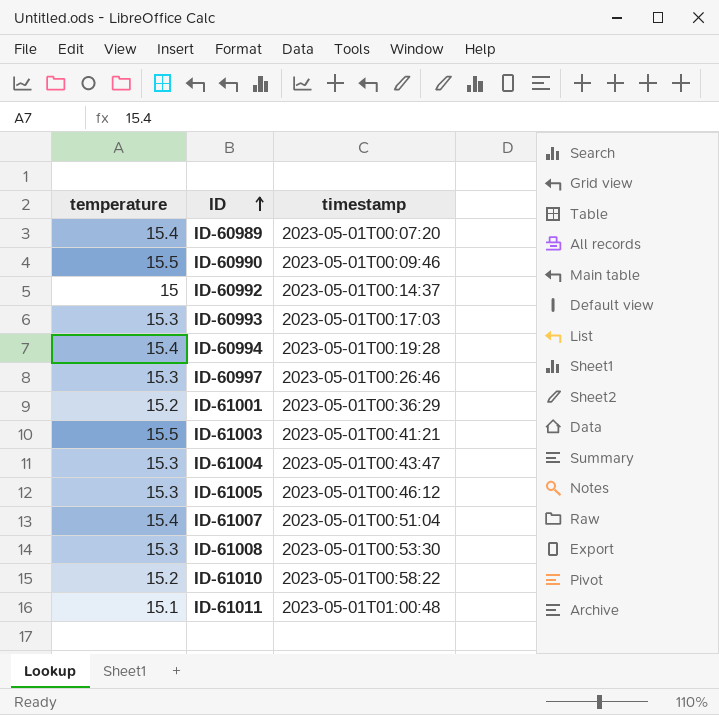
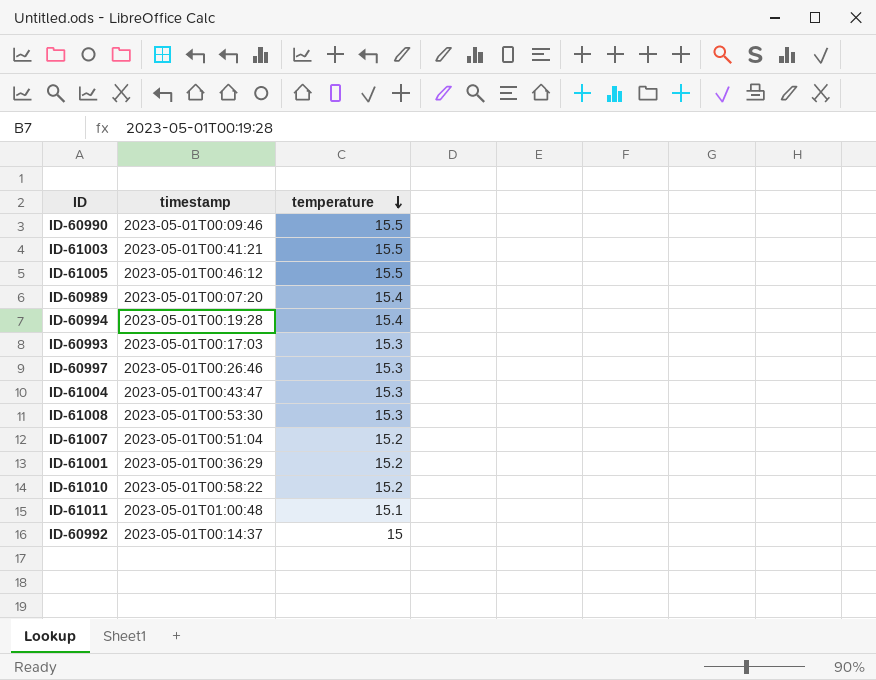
row order: ID ascending -> temperature descending
column temperature | position: 1 -> 3
ID-61005 | temperature: 15.3 -> 15.5
ID-61007 | temperature: 15.4 -> 15.2

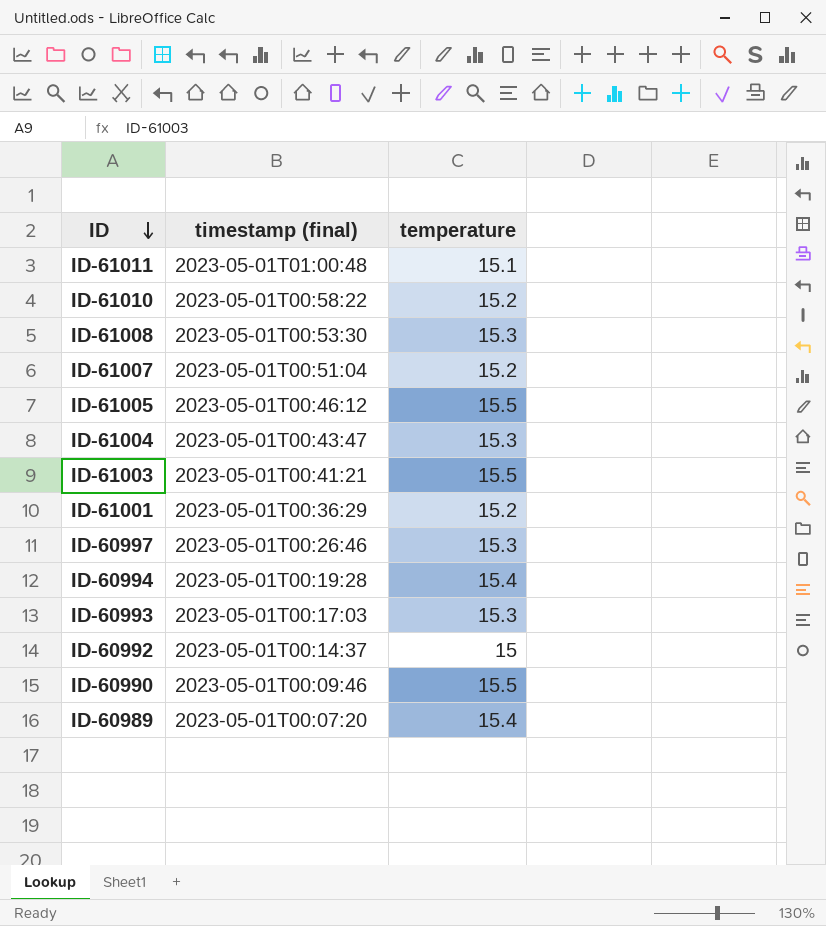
row order: temperature descending -> ID descending
column name: timestamp -> timestamp (final)

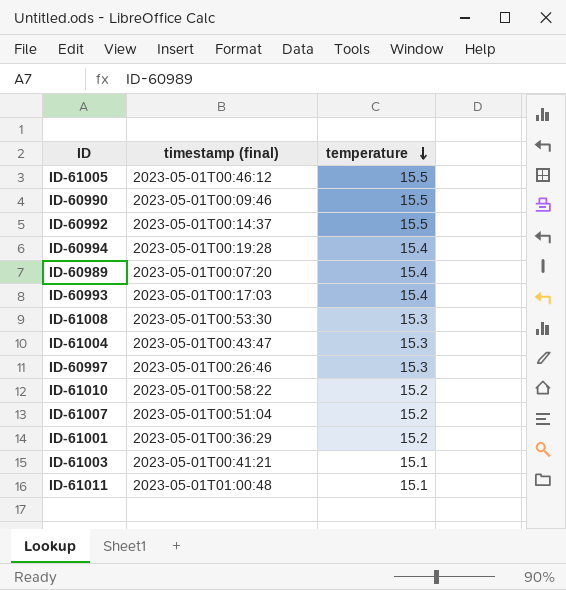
row order: ID descending -> temperature descending
ID-60992 | temperature: 15 -> 15.5
ID-60993 | temperature: 15.3 -> 15.4
ID-61003 | temperature: 15.5 -> 15.1

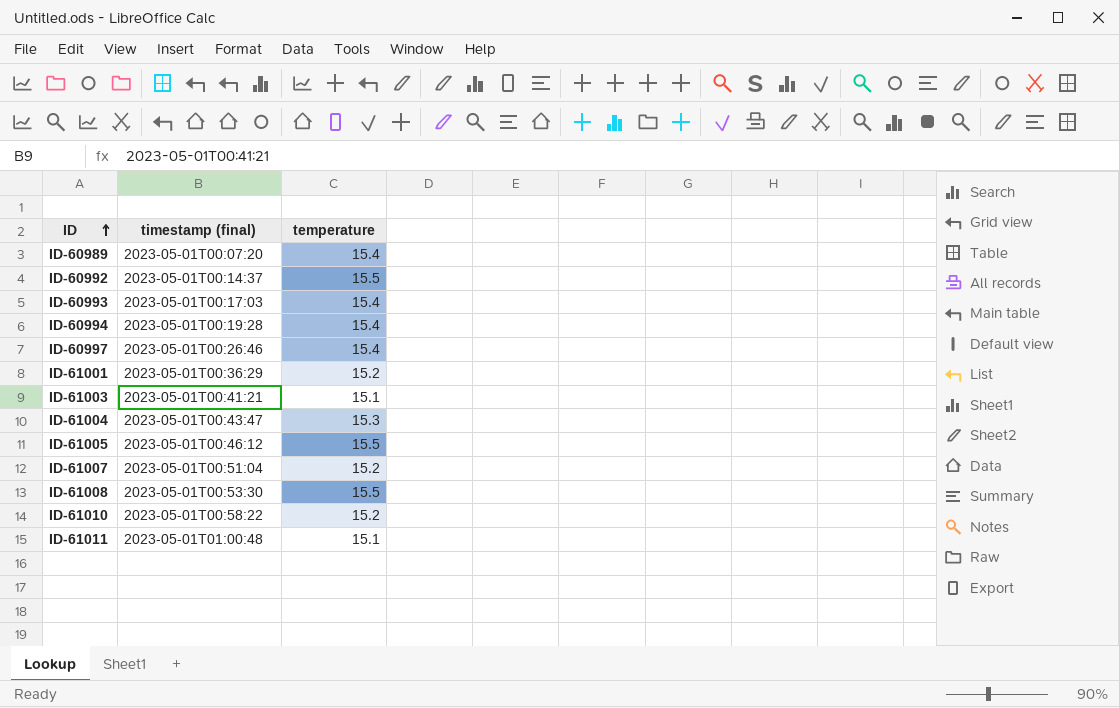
row order: temperature descending -> ID ascending
row ID-60990: 2023-05-01T00:09:46 | 15.5 -> none
ID-60997 | temperature: 15.3 -> 15.4
ID-61008 | temperature: 15.3 -> 15.5

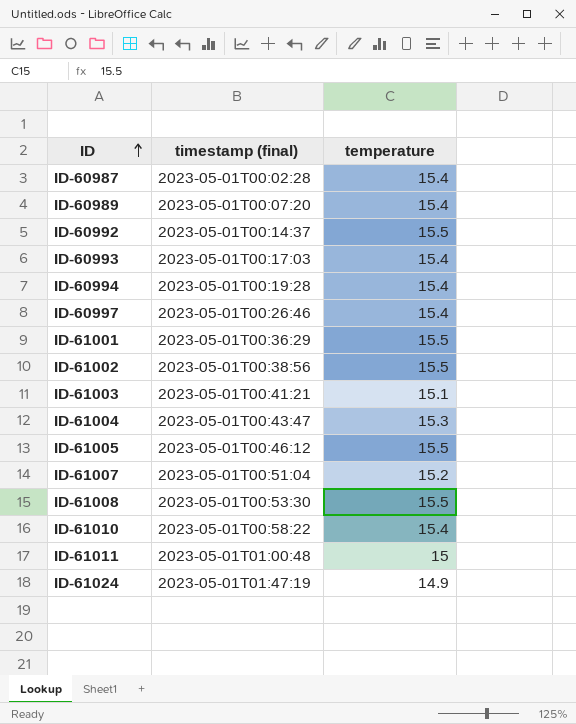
row ID-60987: none -> 2023-05-01T00:02:28 | 15.4
ID-61001 | temperature: 15.2 -> 15.5
row ID-61002: none -> 2023-05-01T00:38:56 | 15.5
ID-61010 | temperature: 15.2 -> 15.4
ID-61011 | temperature: 15.1 -> 15
row ID-61024: none -> 2023-05-01T01:47:19 | 14.9

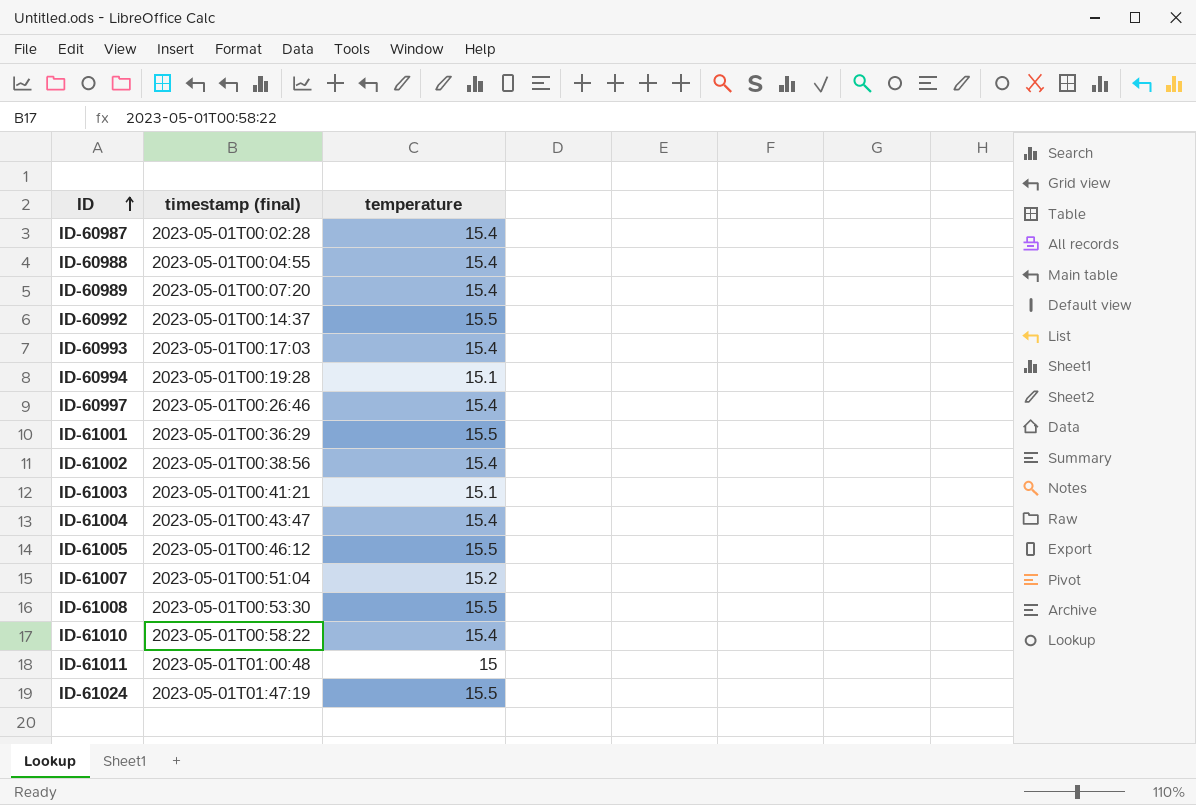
row ID-60988: none -> 2023-05-01T00:04:55 | 15.4
ID-60994 | temperature: 15.4 -> 15.1
ID-61002 | temperature: 15.5 -> 15.4
ID-61004 | temperature: 15.3 -> 15.4
ID-61024 | temperature: 14.9 -> 15.5

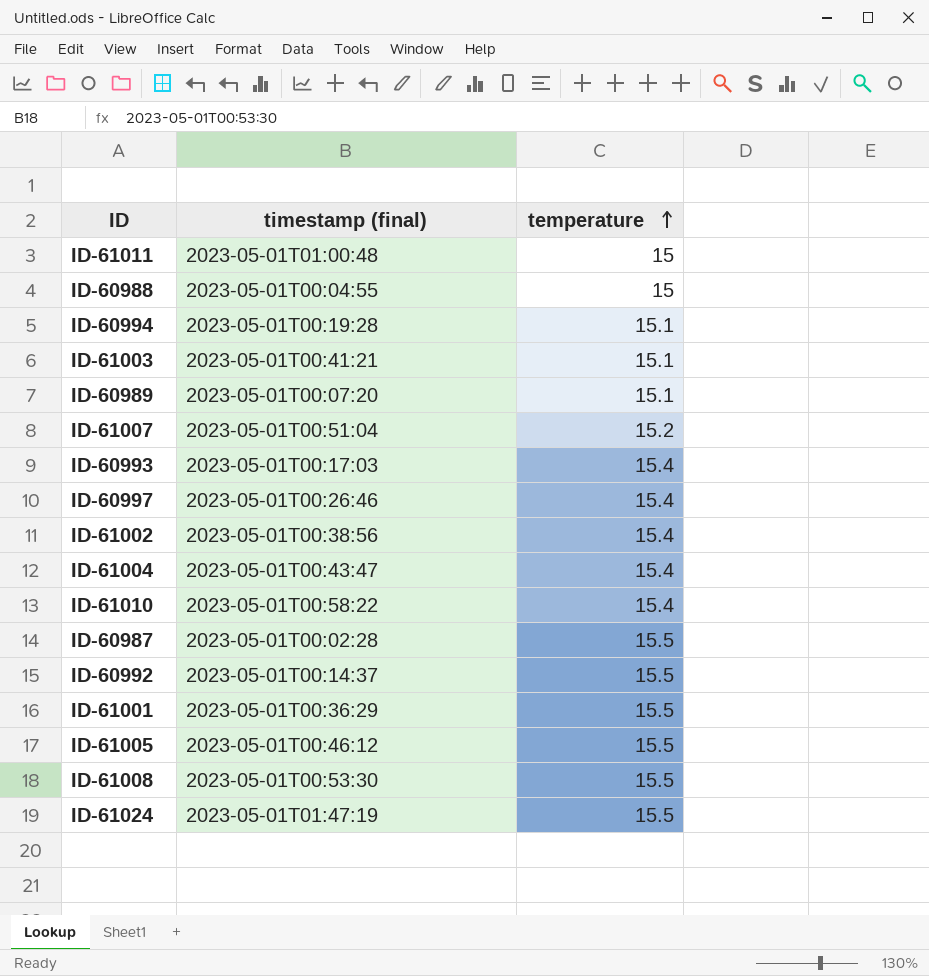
row order: ID ascending -> temperature ascending
ID-60988 | temperature: 15.4 -> 15
ID-60989 | temperature: 15.4 -> 15.1
ID-60987 | temperature: 15.4 -> 15.5

